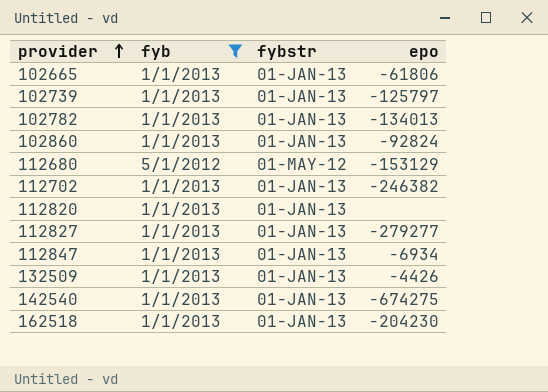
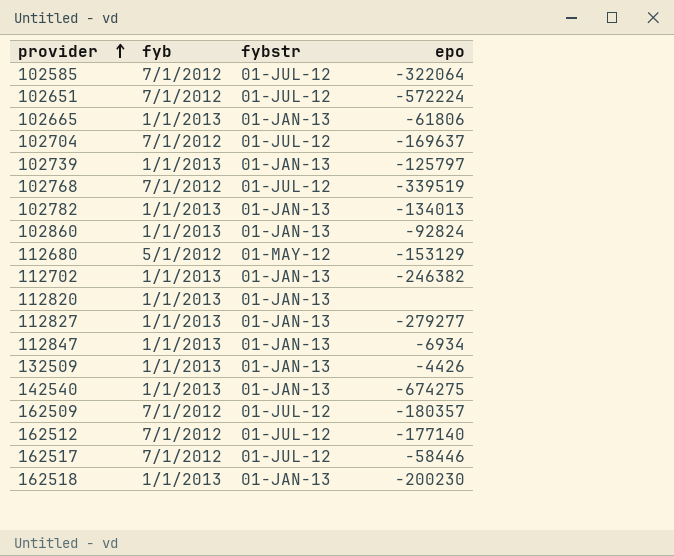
filter: fyb != 7/1/2012 -> none
162518 | epo: -204230 -> -200230

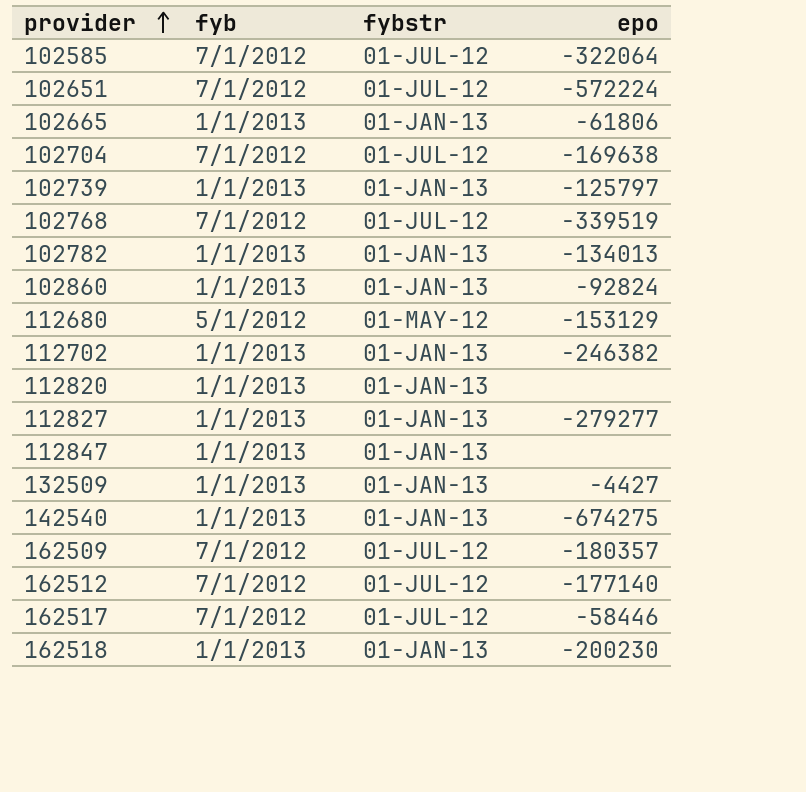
102704 | epo: -169637 -> -169638
112847 | epo: -6934 -> none
132509 | epo: -4426 -> -4427

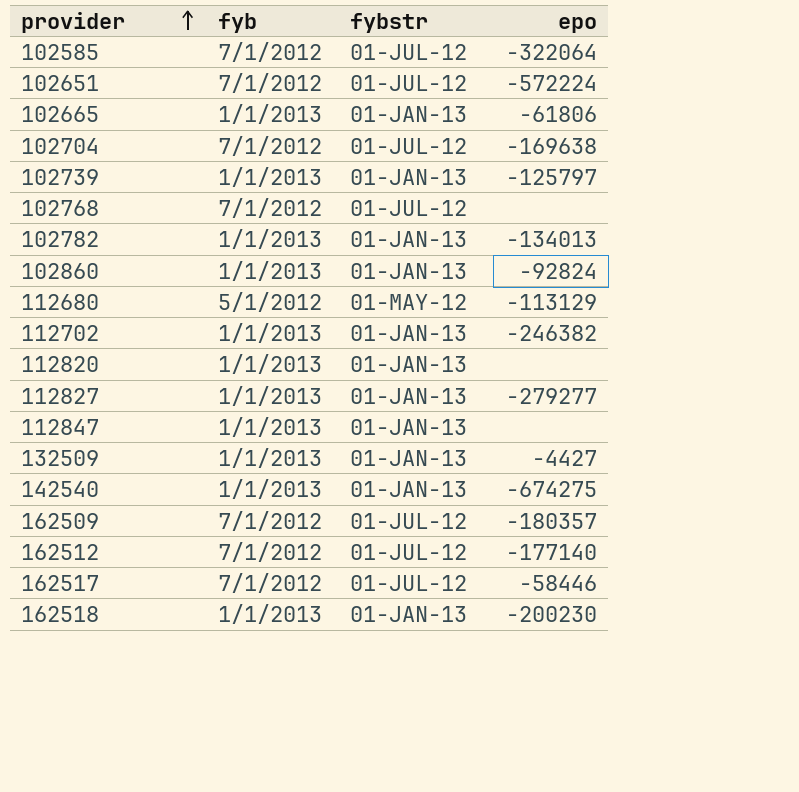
102768 | epo: -339519 -> none
112680 | epo: -153129 -> -113129

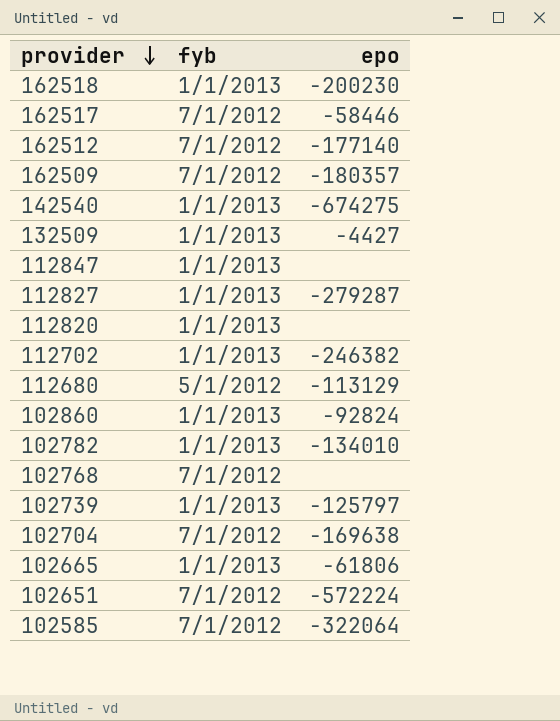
row order: provider ascending -> provider descending
column fybstr | position: 3 -> none
112827 | epo: -279277 -> -279287
102782 | epo: -134013 -> -134010

